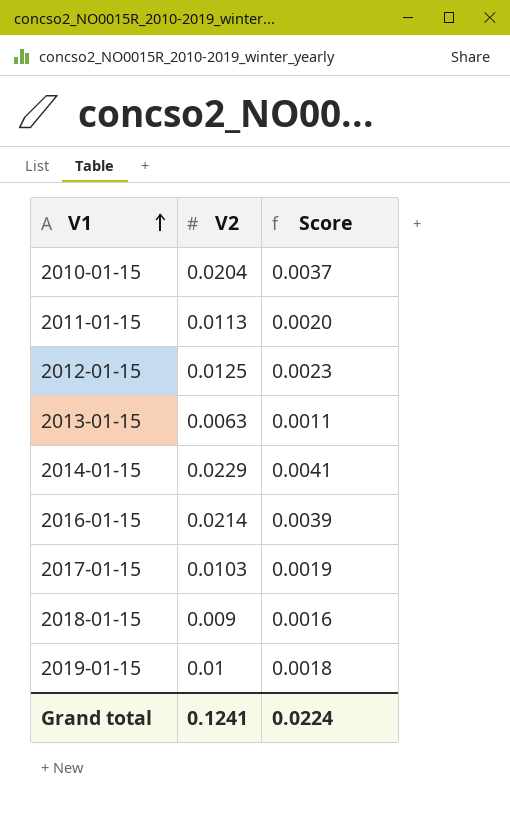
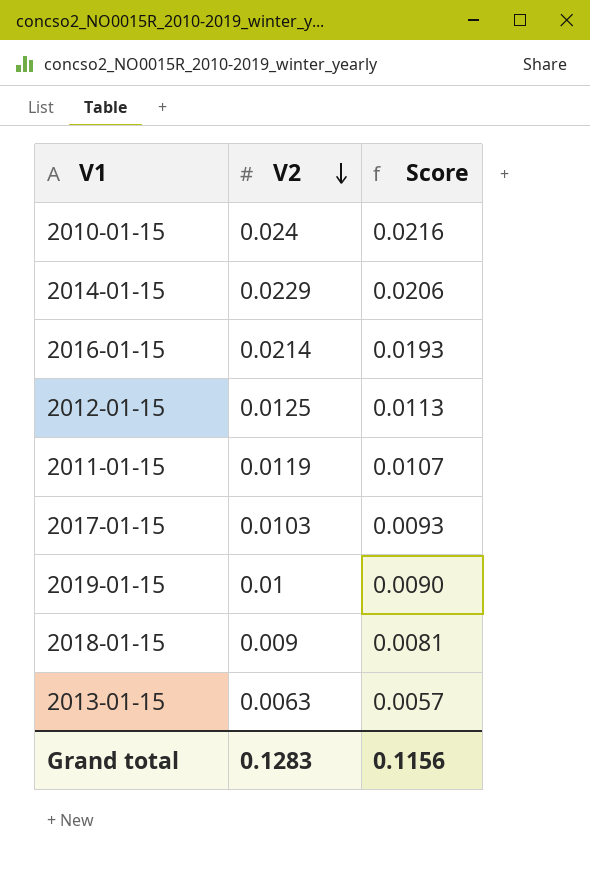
row order: V1 ascending -> V2 descending
column Score | formula: [V2] * 0.18 -> [V2] * 0.9
2010-01-15 | V2: 0.0204 -> 0.024
2011-01-15 | V2: 0.0113 -> 0.0119
Grand total | V2: 0.1241 -> 0.1283
Grand total | Score: 0.0224 -> 0.1156

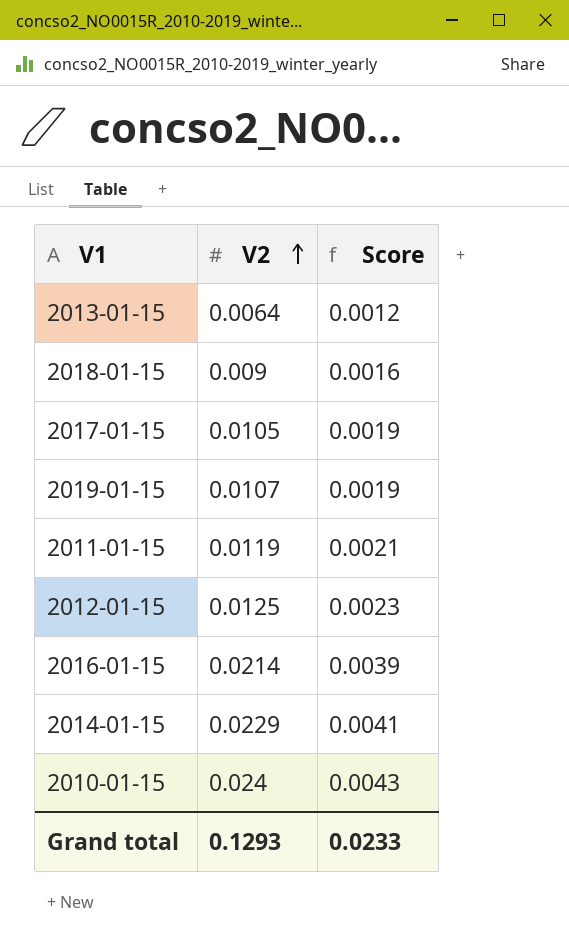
row order: V2 descending -> V2 ascending
column Score | formula: [V2] * 0.9 -> [V2] * 0.18
2013-01-15 | V2: 0.0063 -> 0.0064
2017-01-15 | V2: 0.0103 -> 0.0105
2019-01-15 | V2: 0.01 -> 0.0107
Grand total | V2: 0.1283 -> 0.1293
Grand total | Score: 0.1156 -> 0.0233

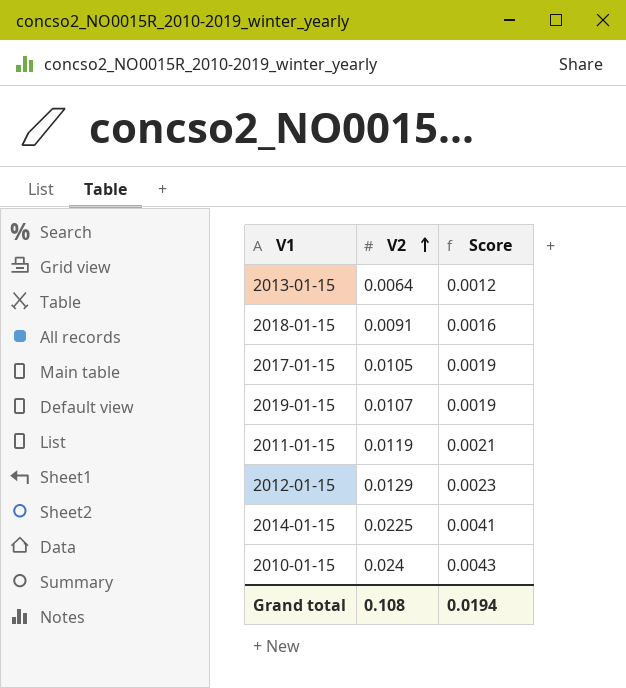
row 2016-01-15: 0.0214 | 0.0039 -> none
2018-01-15 | V2: 0.009 -> 0.0091
2012-01-15 | V2: 0.0125 -> 0.0129
2014-01-15 | V2: 0.0229 -> 0.0225
Grand total | V2: 0.1293 -> 0.108
Grand total | Score: 0.0233 -> 0.0194

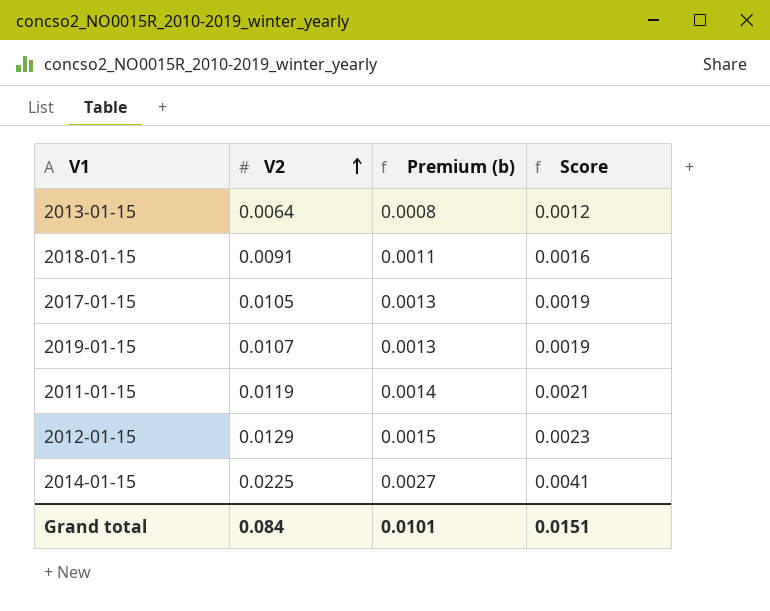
column Premium (b) | formula: none -> [V2] * 0.12
row 2010-01-15: 0.024 | 0.0043 -> none
Grand total | V2: 0.108 -> 0.084
Grand total | Score: 0.0194 -> 0.0151

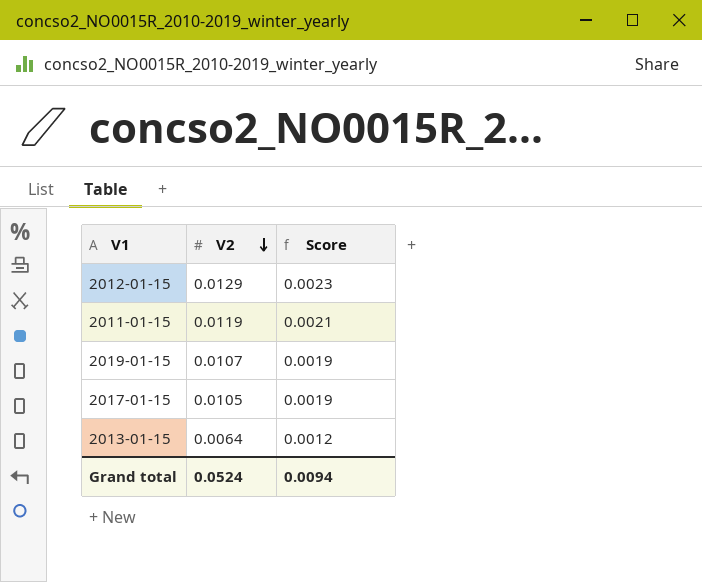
row order: V2 ascending -> V2 descending
column Premium (b) | formula: [V2] * 0.12 -> none
row 2018-01-15: 0.0091 | 0.0011 | 0.0016 -> none
row 2014-01-15: 0.0225 | 0.0027 | 0.0041 -> none
Grand total | V2: 0.084 -> 0.0524
Grand total | Score: 0.0151 -> 0.0094

